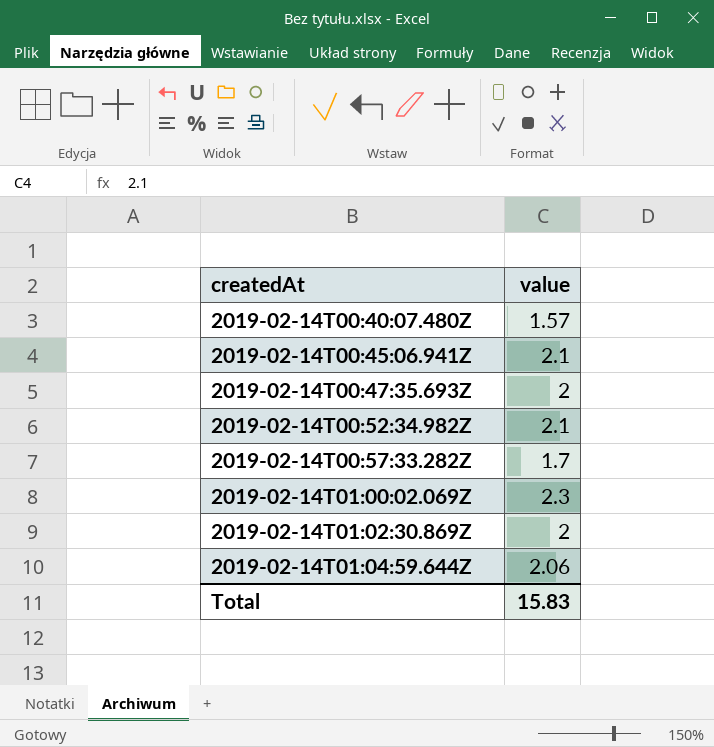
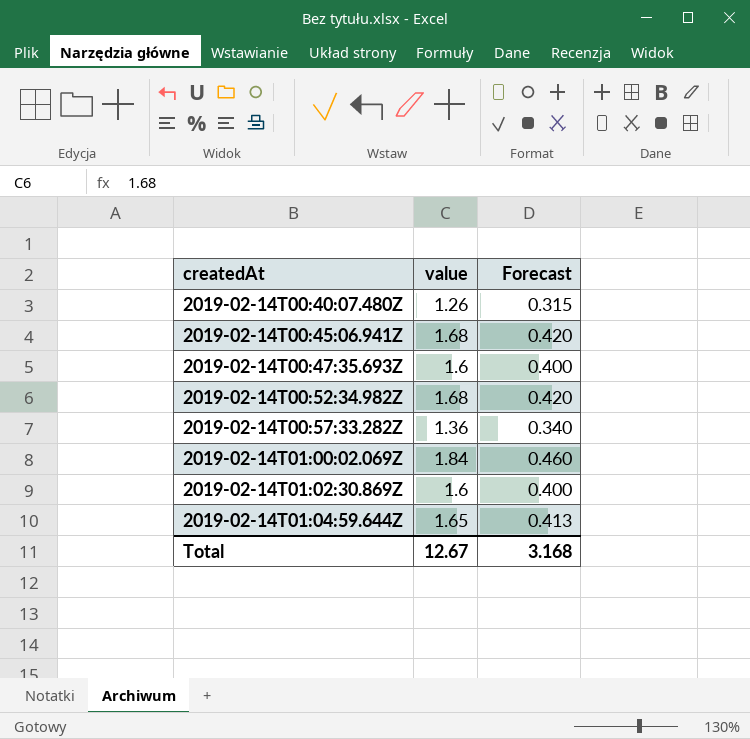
column Forecast | formula: none -> [value] * 0.25
2019-02-14T00:40:07.480Z | value: 1.57 -> 1.26
2019-02-14T00:45:06.941Z | value: 2.1 -> 1.68
2019-02-14T00:47:35.693Z | value: 2 -> 1.6
2019-02-14T00:52:34.982Z | value: 2.1 -> 1.68
2019-02-14T00:57:33.282Z | value: 1.7 -> 1.36
2019-02-14T01:00:02.069Z | value: 2.3 -> 1.84
2019-02-14T01:02:30.869Z | value: 2 -> 1.6
2019-02-14T01:04:59.644Z | value: 2.06 -> 1.65
Total | value: 15.83 -> 12.67

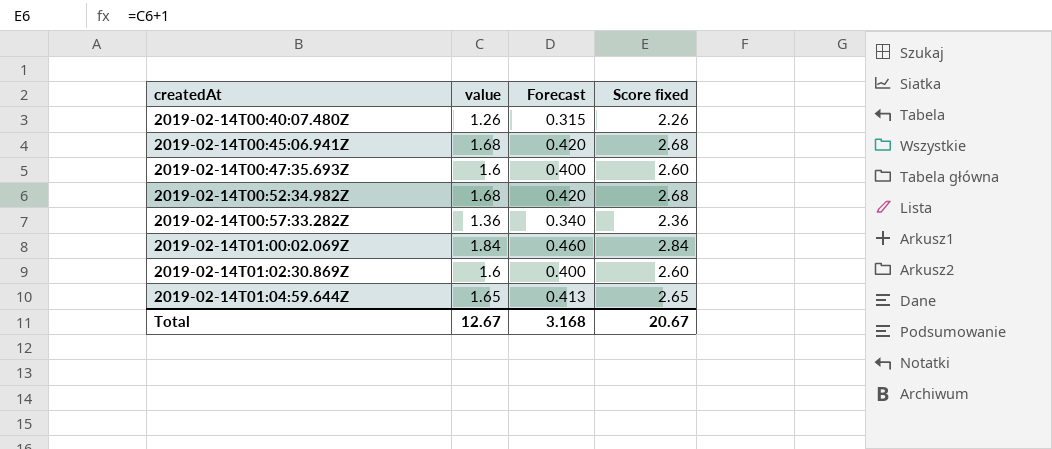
column Score fixed | formula: none -> [value] + 1

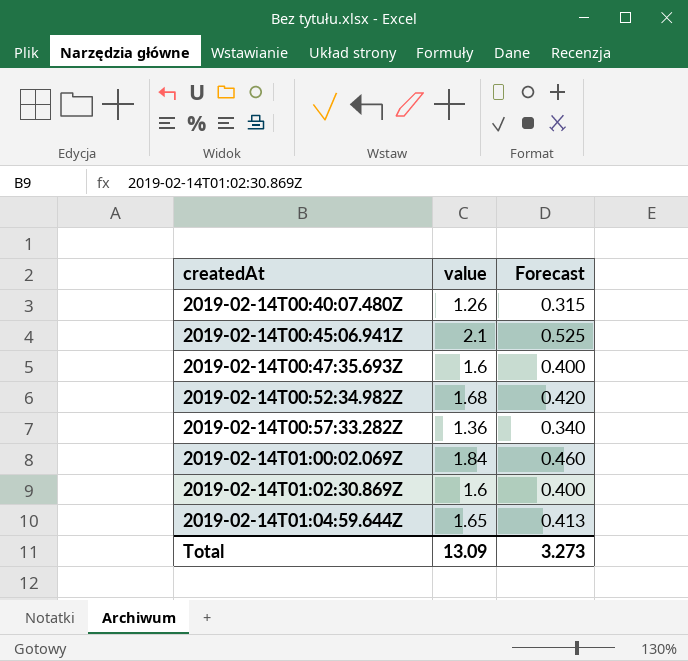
column Score fixed | formula: [value] + 1 -> none
2019-02-14T00:45:06.941Z | value: 1.68 -> 2.1
2019-02-14T00:45:06.941Z | Forecast: 0.420 -> 0.525
Total | value: 12.67 -> 13.09
Total | Forecast: 3.168 -> 3.273

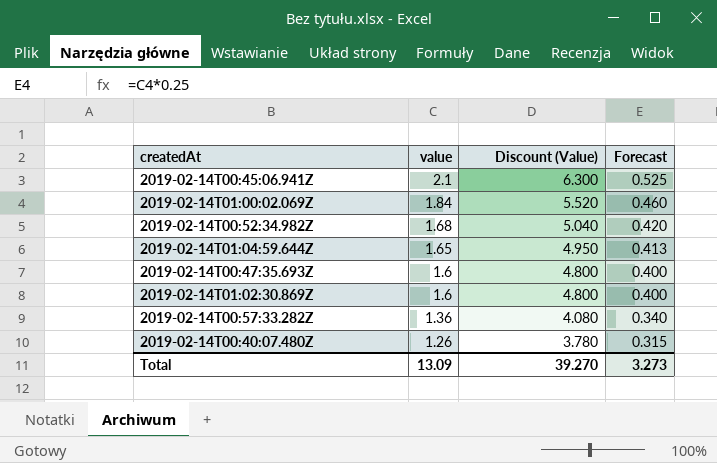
row order: createdAt ascending -> value descending
column Discount (Value) | formula: none -> [value] * 3

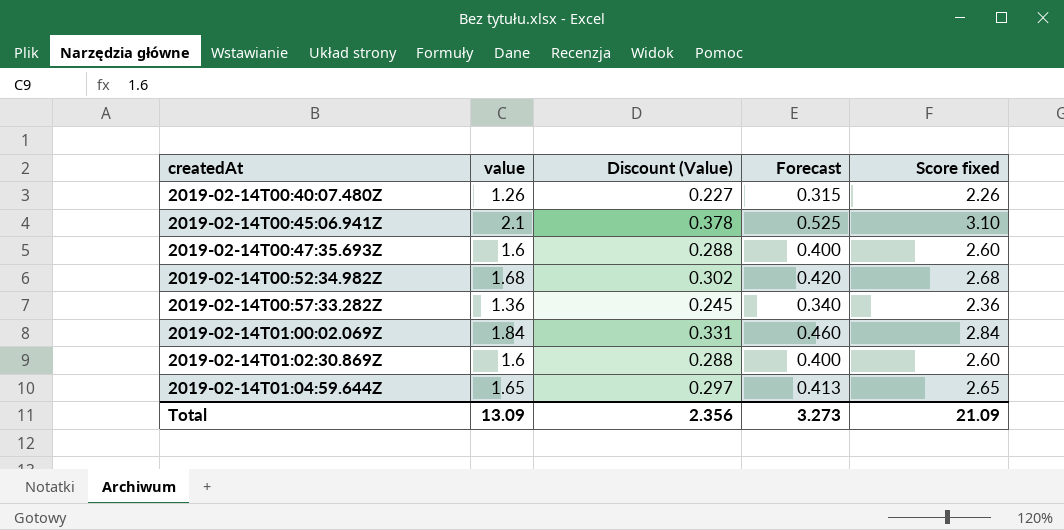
row order: value descending -> createdAt ascending
column Discount (Value) | formula: [value] * 3 -> [value] * 0.18
column Score fixed | formula: none -> [value] + 1
Total | Discount (Value): 39.270 -> 2.356

